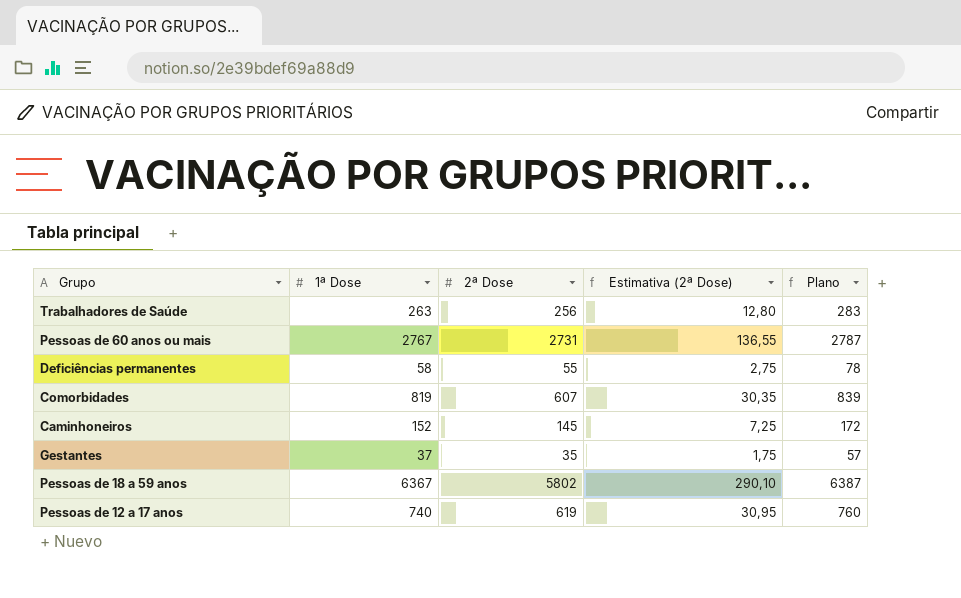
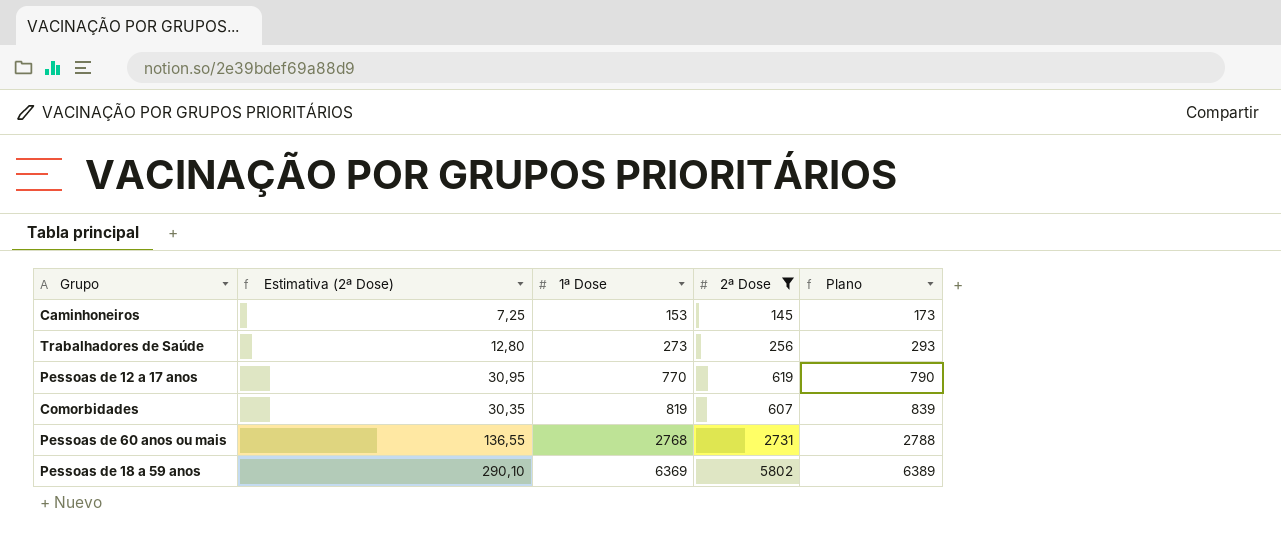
filter: none -> 2ª Dose >= 145
row order: none -> 1ª Dose ascending
column Estimativa (2ª Dose) | position: 4 -> 2
Caminhoneiros | 1ª Dose: 152 -> 153
Caminhoneiros | Plano: 172 -> 173
Trabalhadores de Saúde | 1ª Dose: 263 -> 273
Trabalhadores de Saúde | Plano: 283 -> 293
Pessoas de 12 a 17 anos | 1ª Dose: 740 -> 770
Pessoas de 12 a 17 anos | Plano: 760 -> 790
Pessoas de 60 anos ou mais | 1ª Dose: 2767 -> 2768
Pessoas de 60 anos ou mais | Plano: 2787 -> 2788
Pessoas de 18 a 59 anos | 1ª Dose: 6367 -> 6369
Pessoas de 18 a 59 anos | Plano: 6387 -> 6389

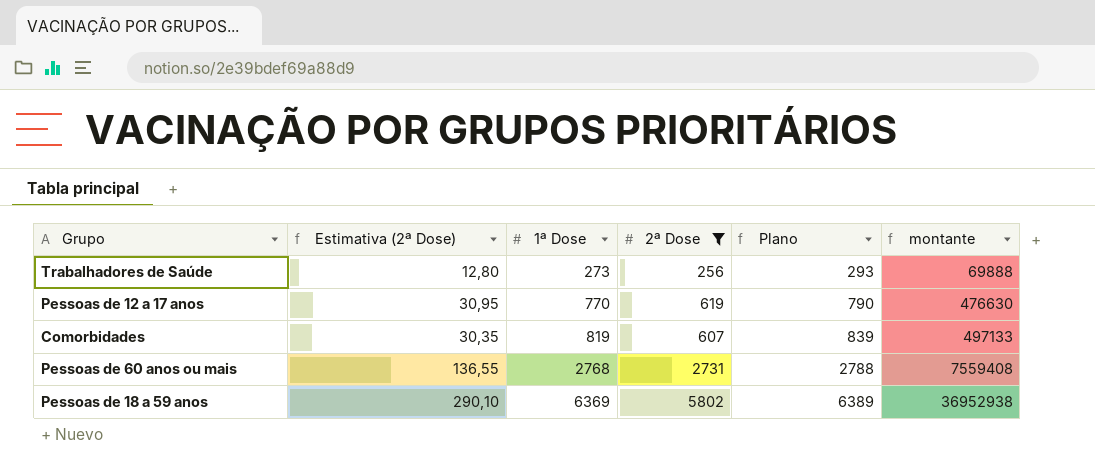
column montante | formula: none -> [1ª Dose] * [2ª Dose]
row Caminhoneiros: 7,25 | 153 | 145 | 173 -> none

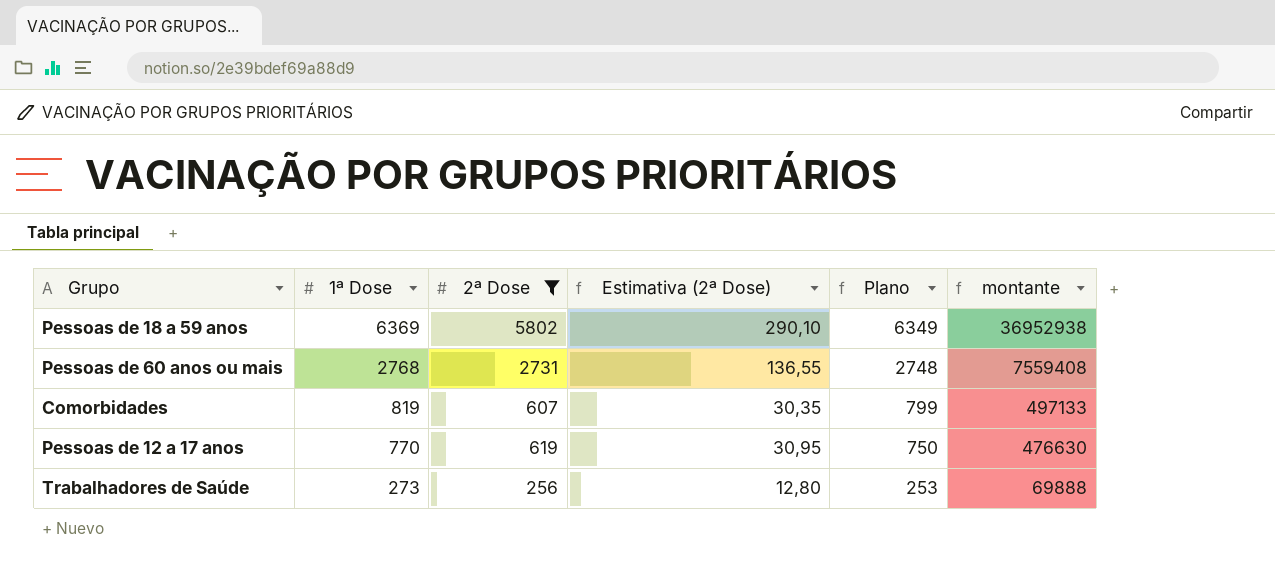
row order: 1ª Dose ascending -> 1ª Dose descending
column Estimativa (2ª Dose) | position: 2 -> 4
column Plano | formula: [1ª Dose] + 20 -> [1ª Dose] - 20

